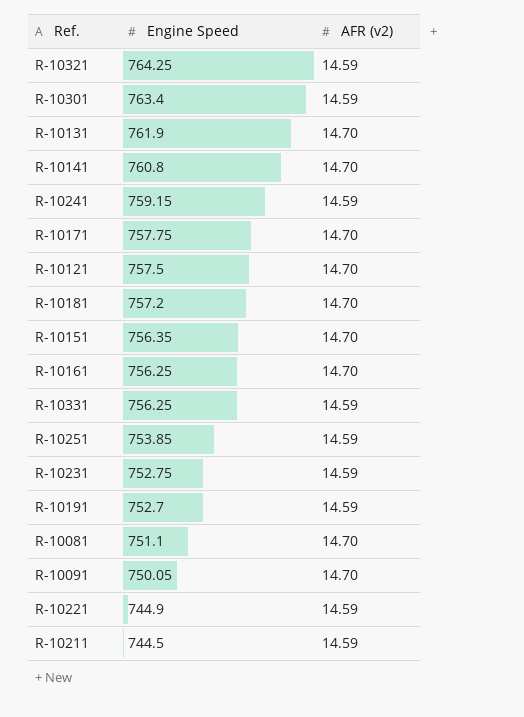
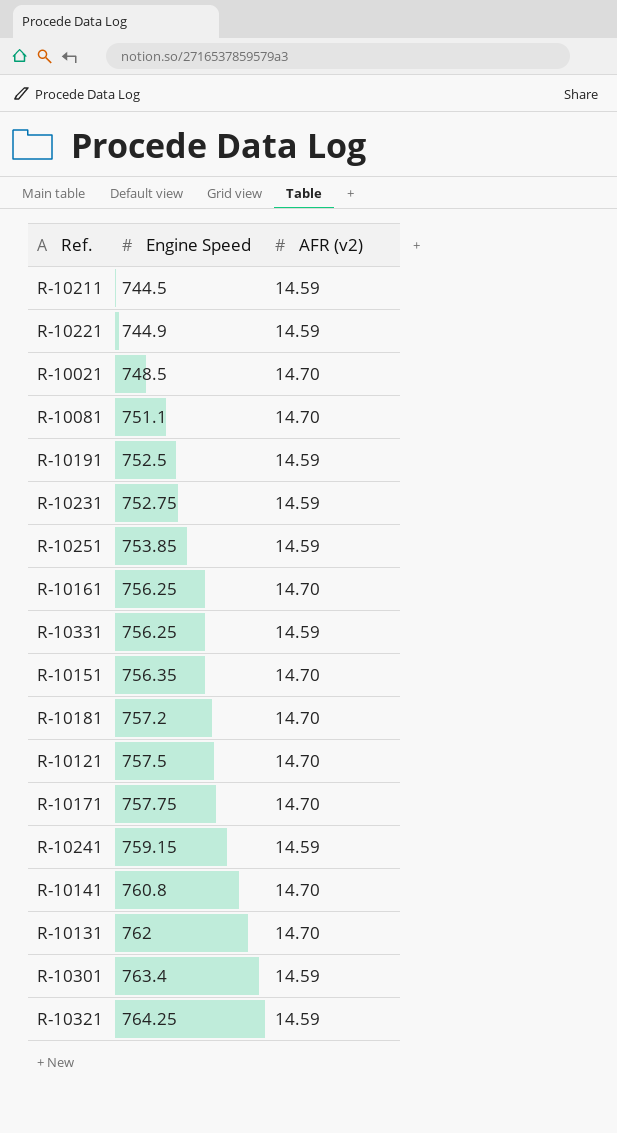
row order: Engine Speed descending -> Engine Speed ascending
row R-10091: 750.05 | 14.70 -> none
row R-10021: none -> 748.5 | 14.70
R-10191 | Engine Speed: 752.7 -> 752.5
R-10131 | Engine Speed: 761.9 -> 762

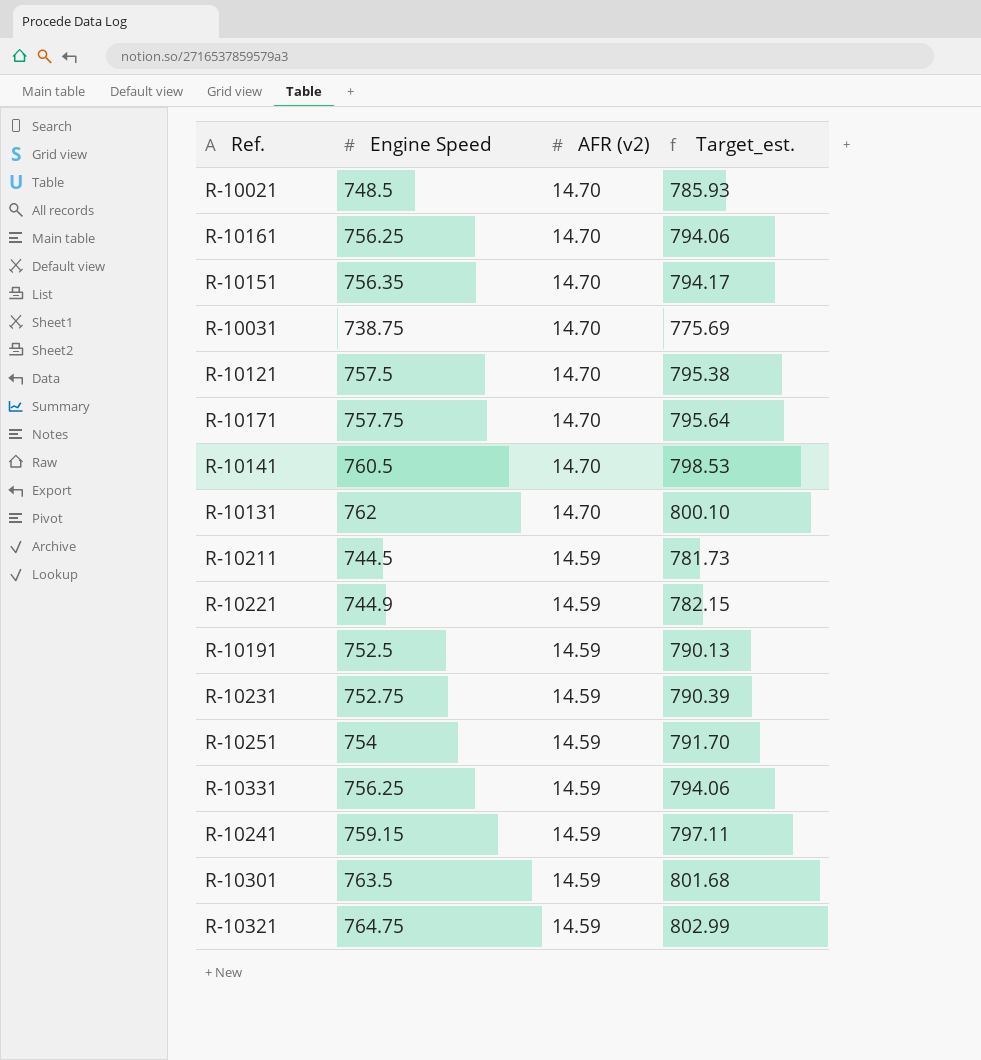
row order: Engine Speed ascending -> AFR (v2) descending
column Target_est. | formula: none -> [Engine Speed] * 1.05
row R-10081: 751.1 | 14.70 -> none
row R-10181: 757.2 | 14.70 -> none
row R-10031: none -> 738.75 | 14.70 | 775.69
R-10141 | Engine Speed: 760.8 -> 760.5
R-10251 | Engine Speed: 753.85 -> 754
R-10301 | Engine Speed: 763.4 -> 763.5
R-10321 | Engine Speed: 764.25 -> 764.75

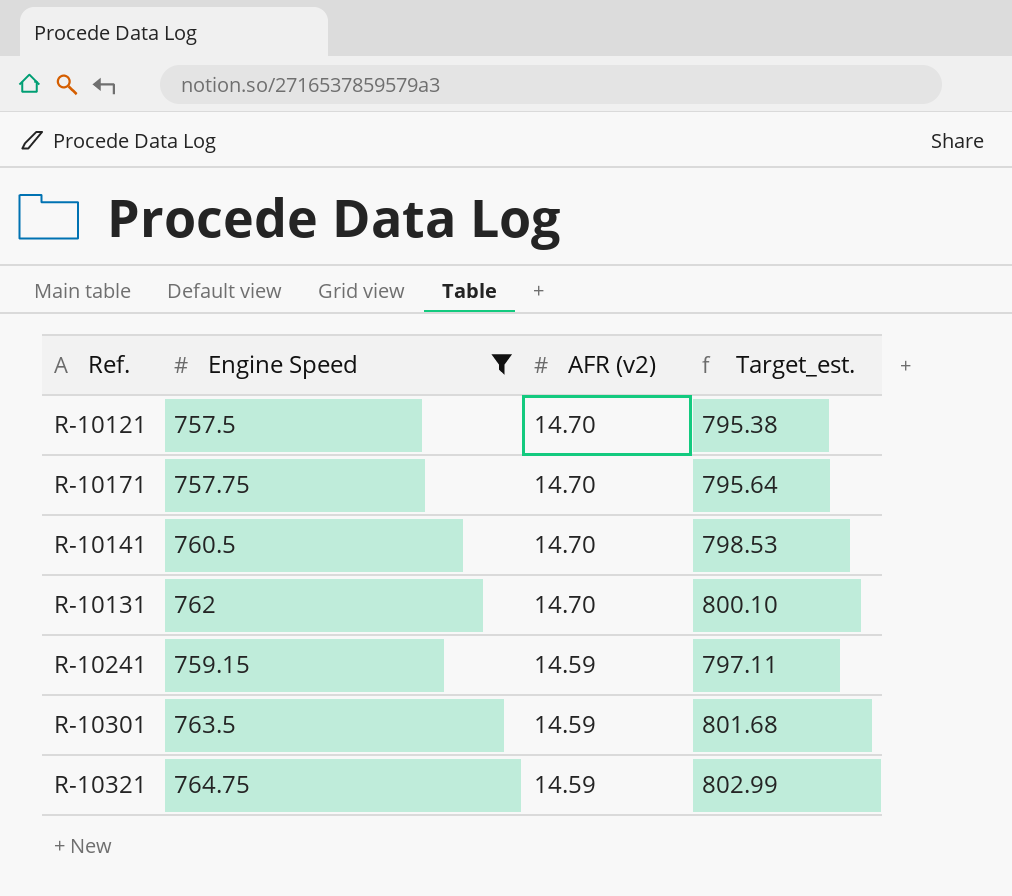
filter: none -> Engine Speed >= 757.5

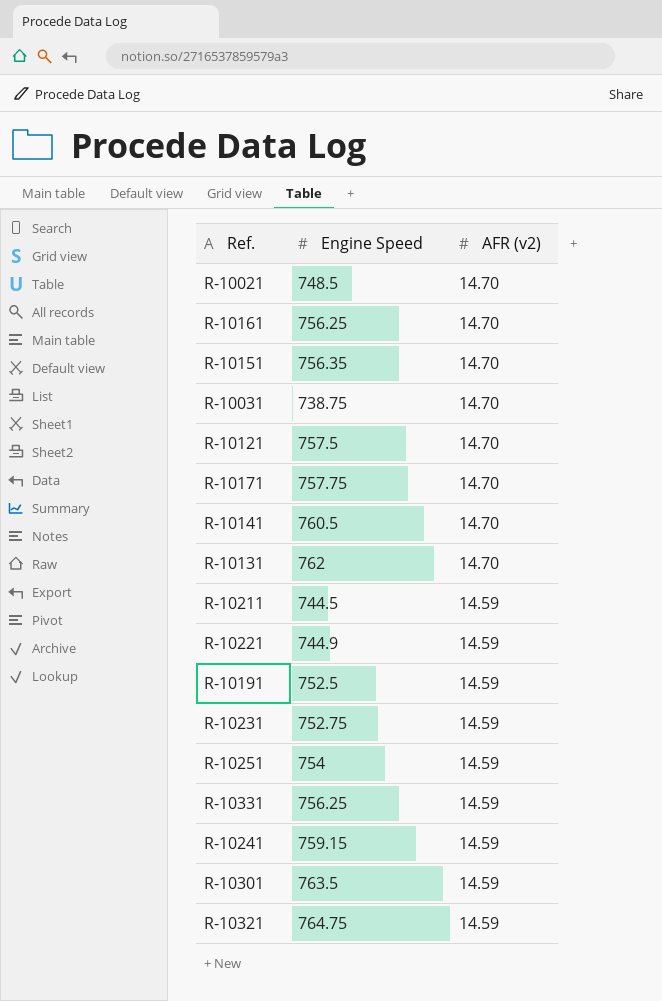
filter: Engine Speed >= 757.5 -> none
column Target_est. | formula: [Engine Speed] * 1.05 -> none

